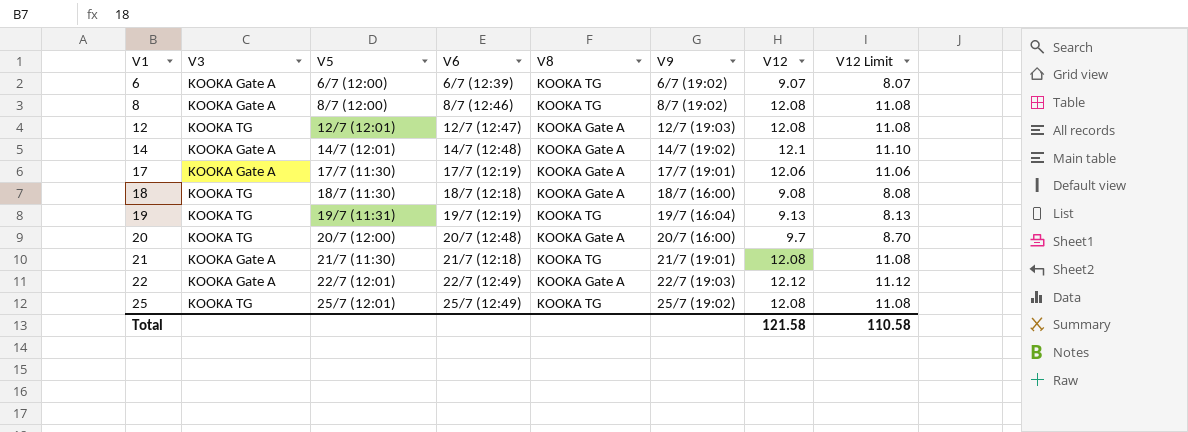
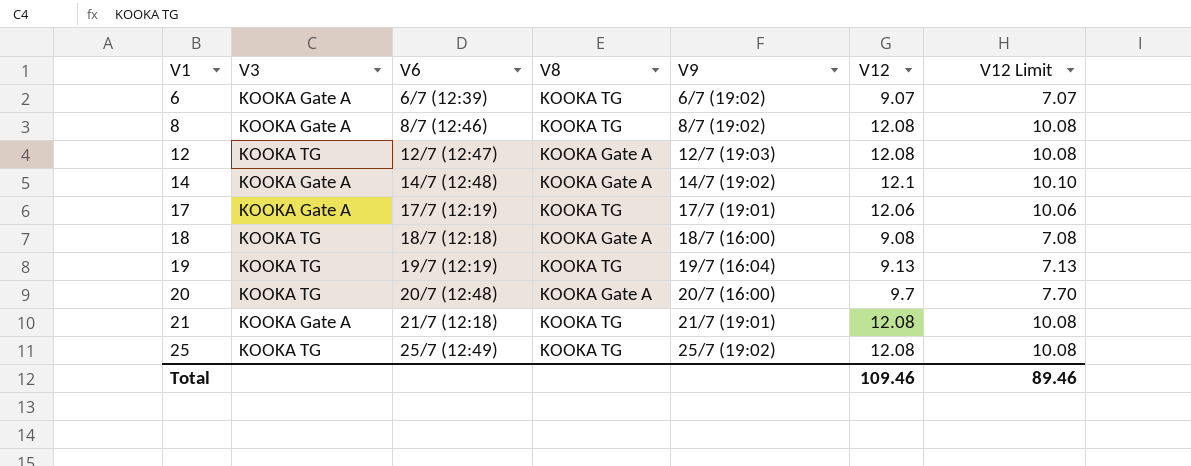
column V5 | position: 3 -> none
column V12 Limit | formula: [V12] - 1 -> [V12] - 2
row 22: KOOKA Gate A | 22/7 (12:01) | 22/7 (12:49) | KOOKA Gate A | 22/7 (19:03) | 12.12 | 11.12 -> none
17 | V8: KOOKA Gate A -> KOOKA TG
Total | V12: 121.58 -> 109.46
Total | V12 Limit: 110.58 -> 89.46

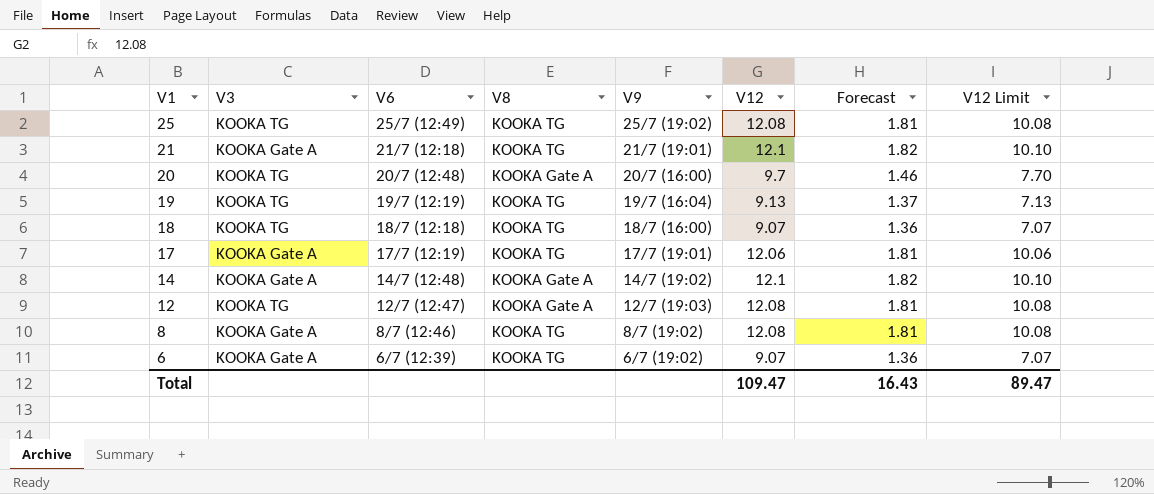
row order: V1 ascending -> V1 descending
column Forecast | formula: none -> [V12] * 0.15
21 | V12: 12.08 -> 12.1
21 | V12 Limit: 10.08 -> 10.10
18 | V8: KOOKA Gate A -> KOOKA TG
18 | V12: 9.08 -> 9.07
18 | V12 Limit: 7.08 -> 7.07
Total | V12: 109.46 -> 109.47
Total | V12 Limit: 89.46 -> 89.47

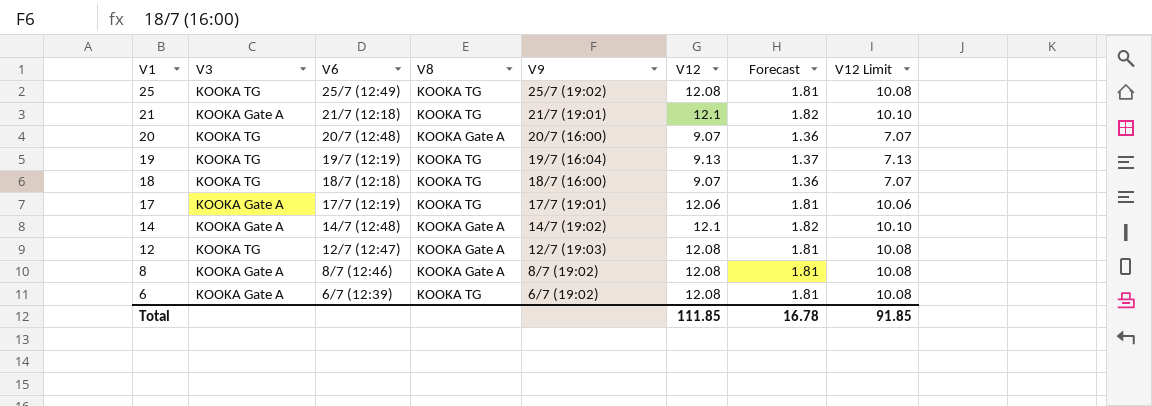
20 | V12: 9.7 -> 9.07
20 | Forecast: 1.46 -> 1.36
20 | V12 Limit: 7.70 -> 7.07
8 | V8: KOOKA TG -> KOOKA Gate A
6 | V12: 9.07 -> 12.08
6 | Forecast: 1.36 -> 1.81
6 | V12 Limit: 7.07 -> 10.08
Total | V12: 109.47 -> 111.85
Total | Forecast: 16.43 -> 16.78
Total | V12 Limit: 89.47 -> 91.85

